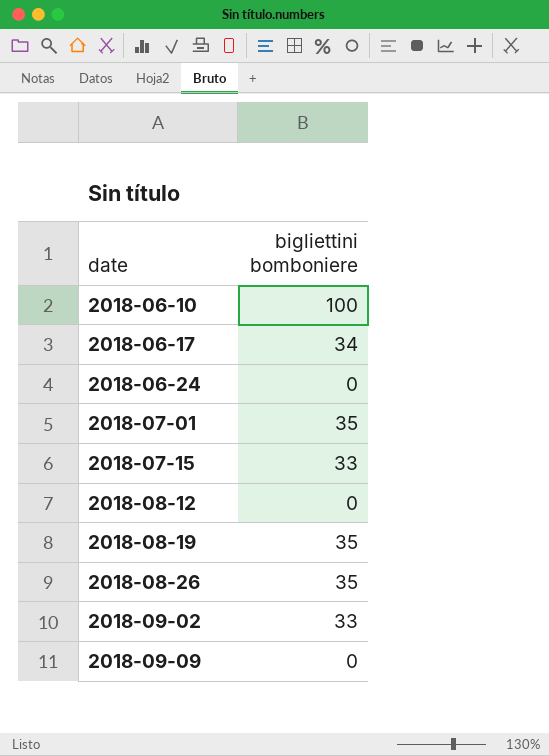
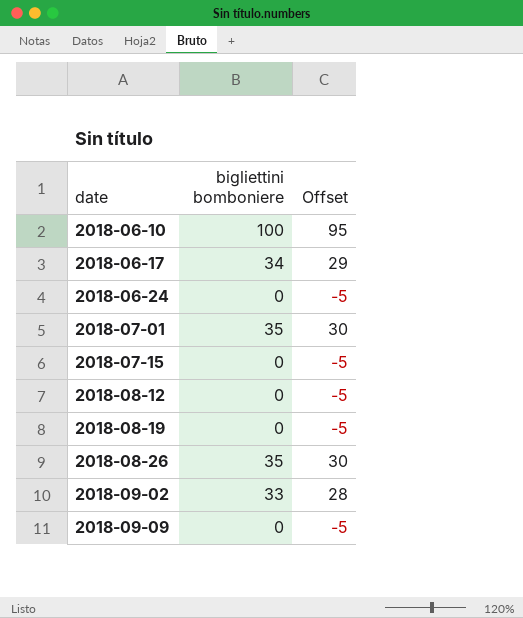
column Offset | formula: none -> [bigliettini bomboniere] - 5
2018-07-15 | bigliettini bomboniere: 33 -> 0
2018-08-19 | bigliettini bomboniere: 35 -> 0

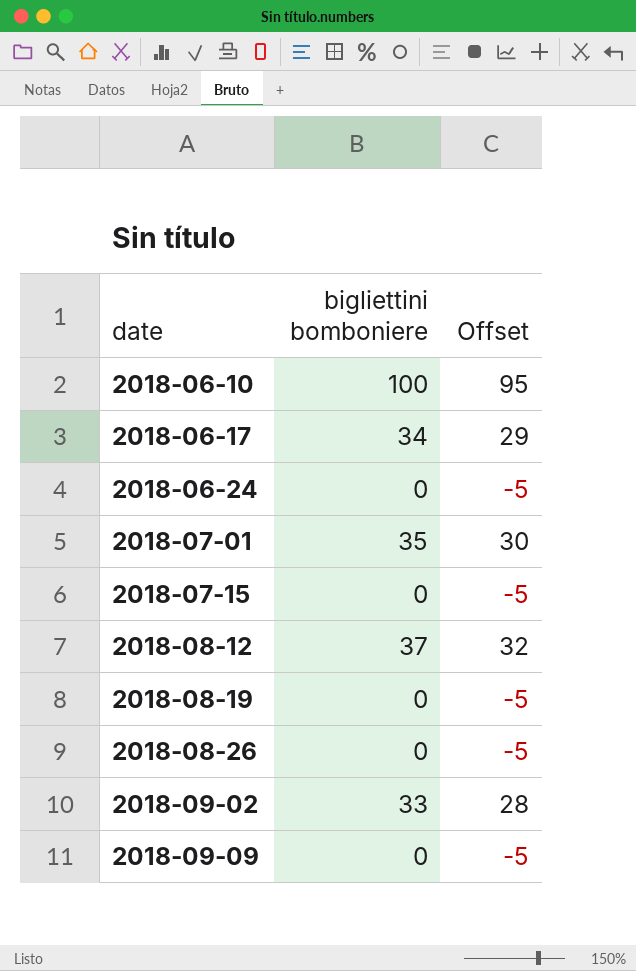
2018-08-12 | bigliettini bomboniere: 0 -> 37
2018-08-12 | Offset: -5 -> 32
2018-08-26 | bigliettini bomboniere: 35 -> 0
2018-08-26 | Offset: 30 -> -5

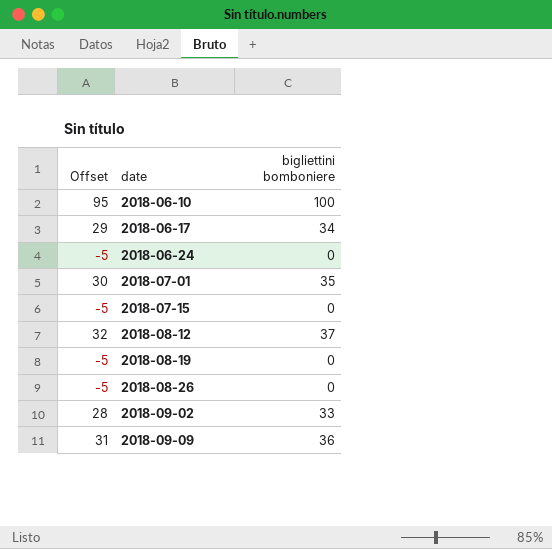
column Offset | position: 3 -> 1
2018-09-09 | Offset: -5 -> 31
2018-09-09 | bigliettini bomboniere: 0 -> 36

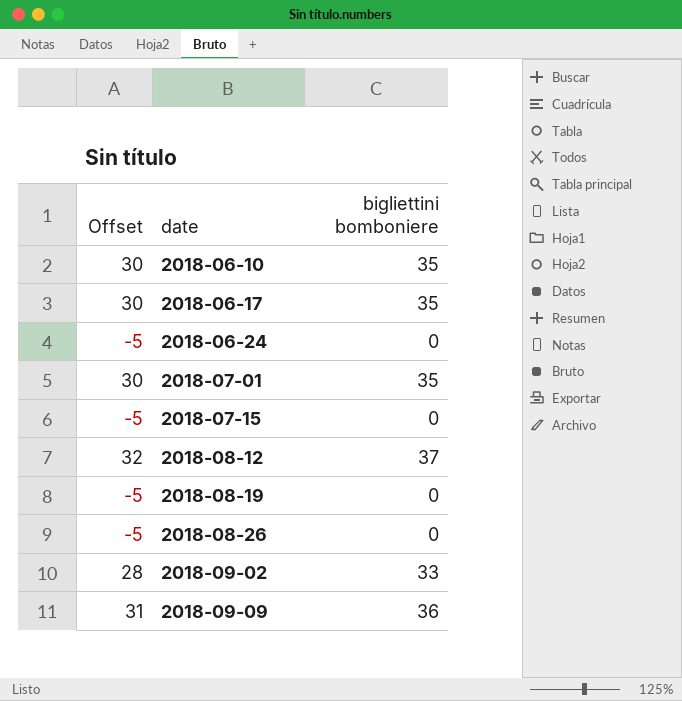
2018-06-10 | Offset: 95 -> 30
2018-06-10 | bigliettini bomboniere: 100 -> 35
2018-06-17 | Offset: 29 -> 30
2018-06-17 | bigliettini bomboniere: 34 -> 35

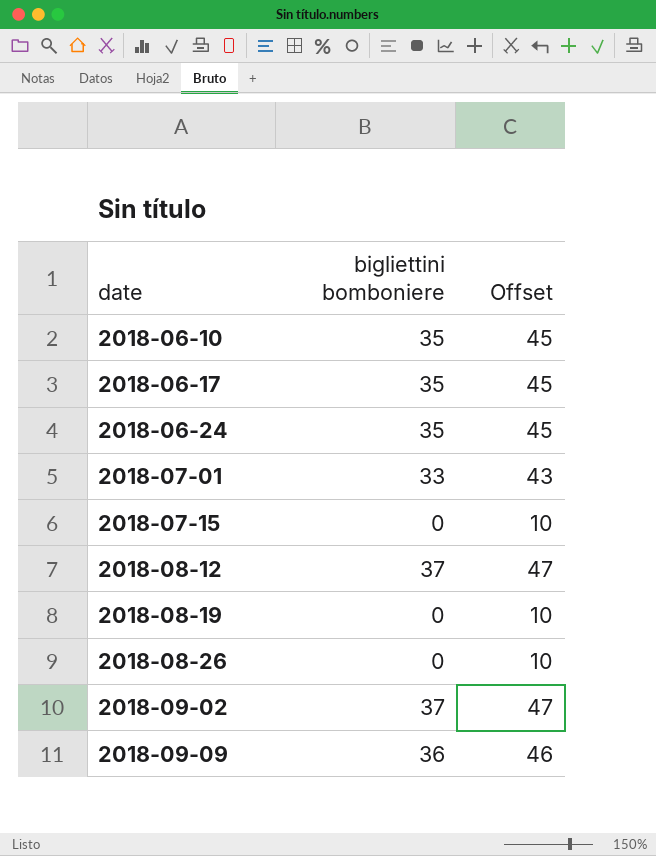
column Offset | formula: [bigliettini bomboniere] - 5 -> [bigliettini bomboniere] + 10
column Offset | position: 1 -> 3
2018-06-24 | bigliettini bomboniere: 0 -> 35
2018-07-01 | bigliettini bomboniere: 35 -> 33
2018-09-02 | bigliettini bomboniere: 33 -> 37

